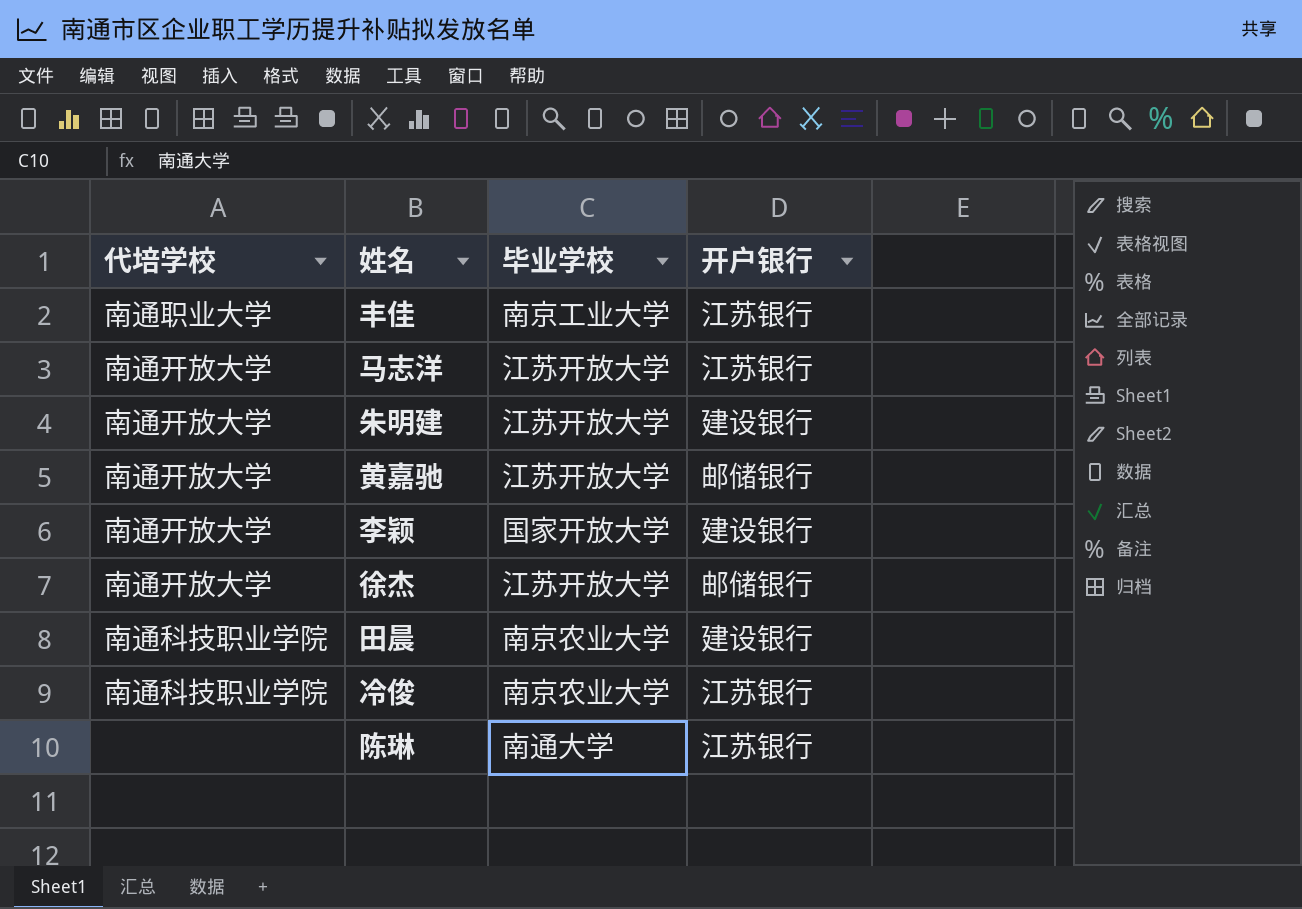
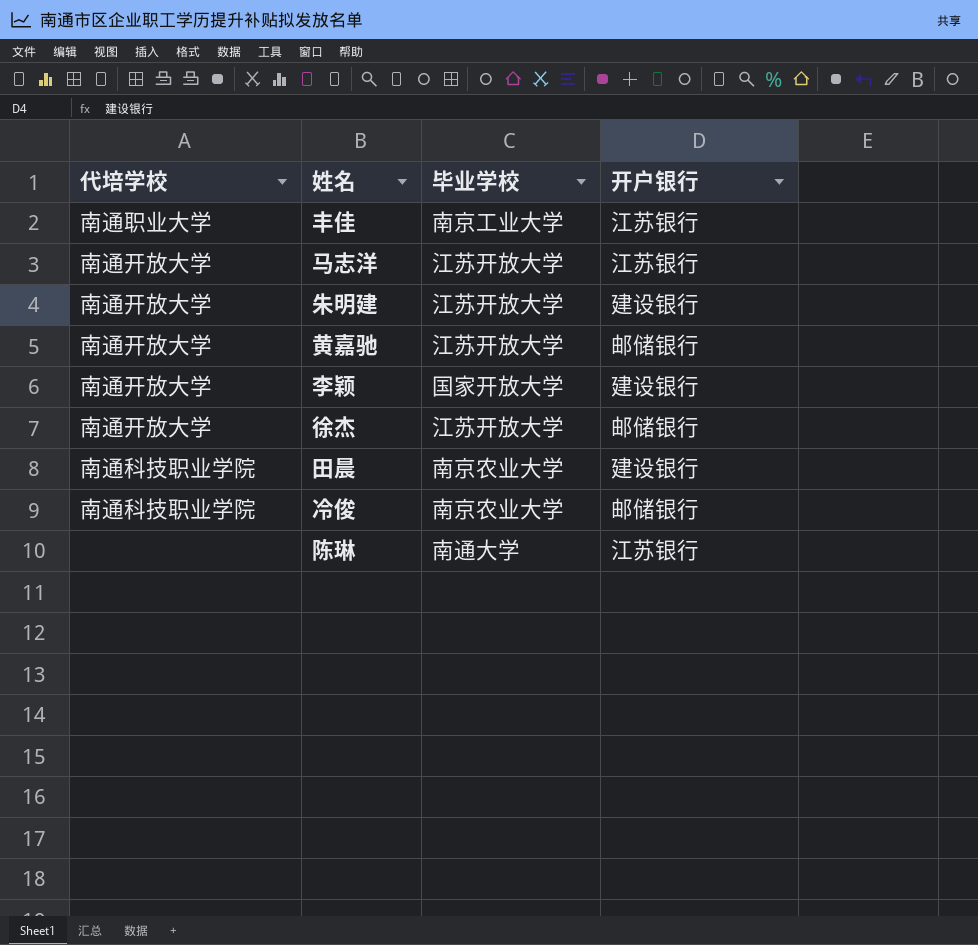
冷俊 | 开户银行: 江苏银行 -> 邮储银行

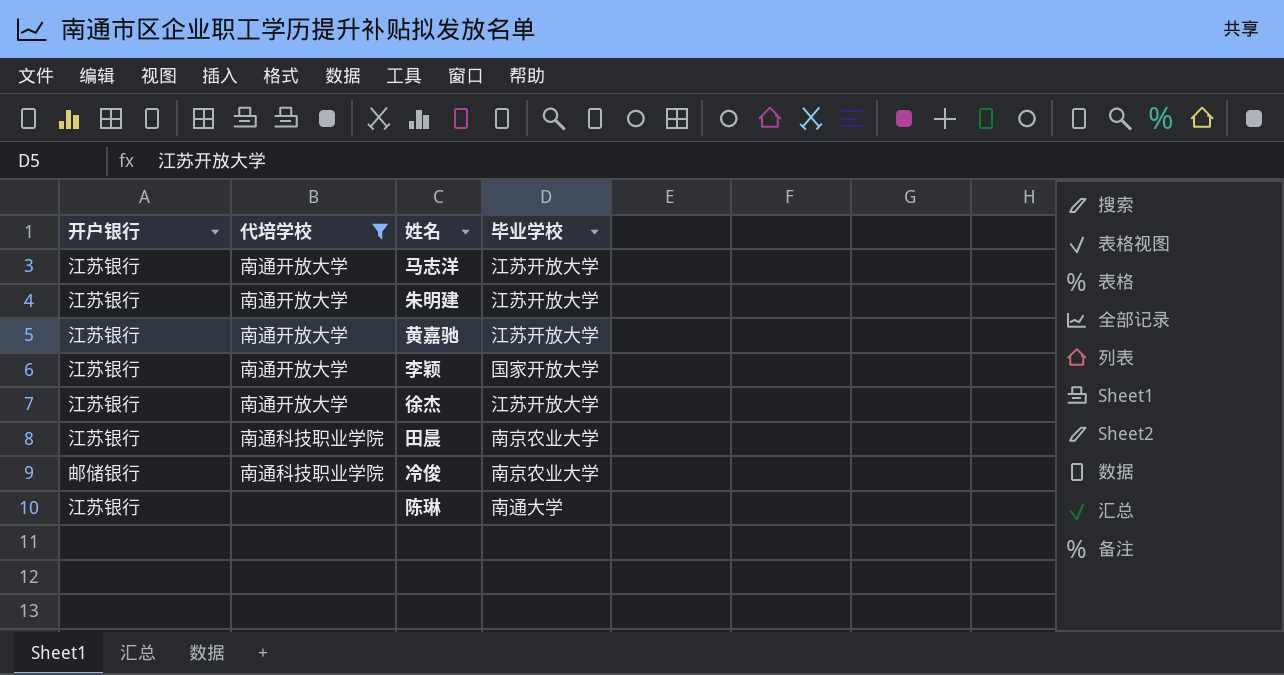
filter: none -> 代培学校 != 南通职业大学
column 开户银行 | position: 4 -> 1
朱明建 | 开户银行: 建设银行 -> 江苏银行
黄嘉驰 | 开户银行: 邮储银行 -> 江苏银行
李颖 | 开户银行: 建设银行 -> 江苏银行
徐杰 | 开户银行: 邮储银行 -> 江苏银行
田晨 | 开户银行: 建设银行 -> 江苏银行

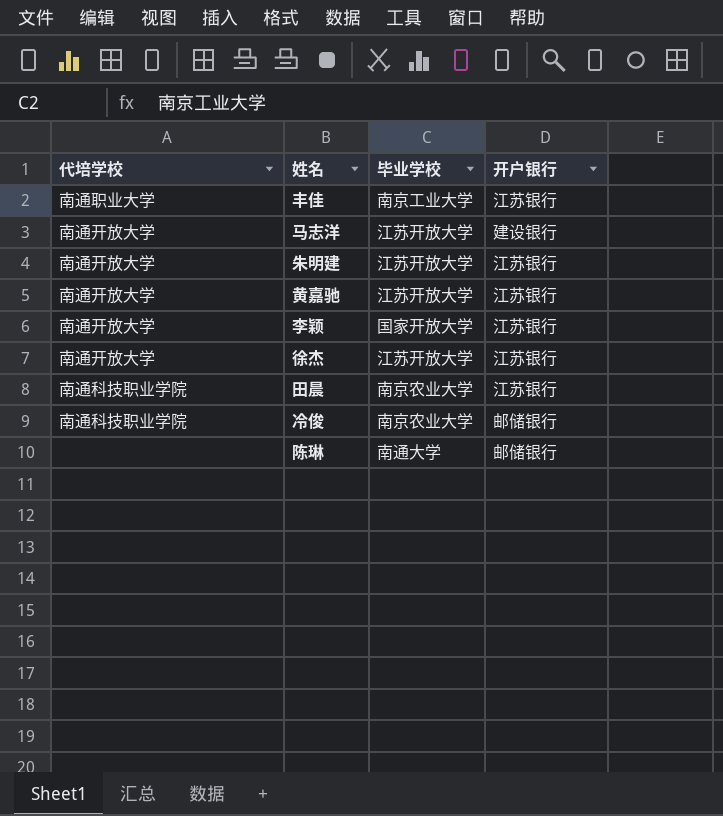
filter: 代培学校 != 南通职业大学 -> none
column 开户银行 | position: 1 -> 4
马志洋 | 开户银行: 江苏银行 -> 建设银行
陈琳 | 开户银行: 江苏银行 -> 邮储银行

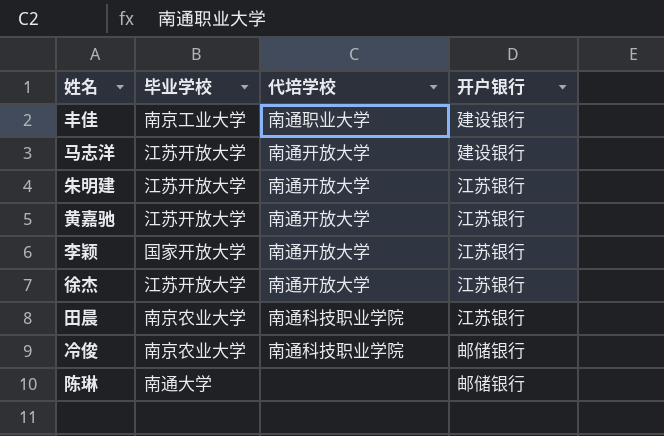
column 代培学校 | position: 1 -> 3
丰佳 | 开户银行: 江苏银行 -> 建设银行

